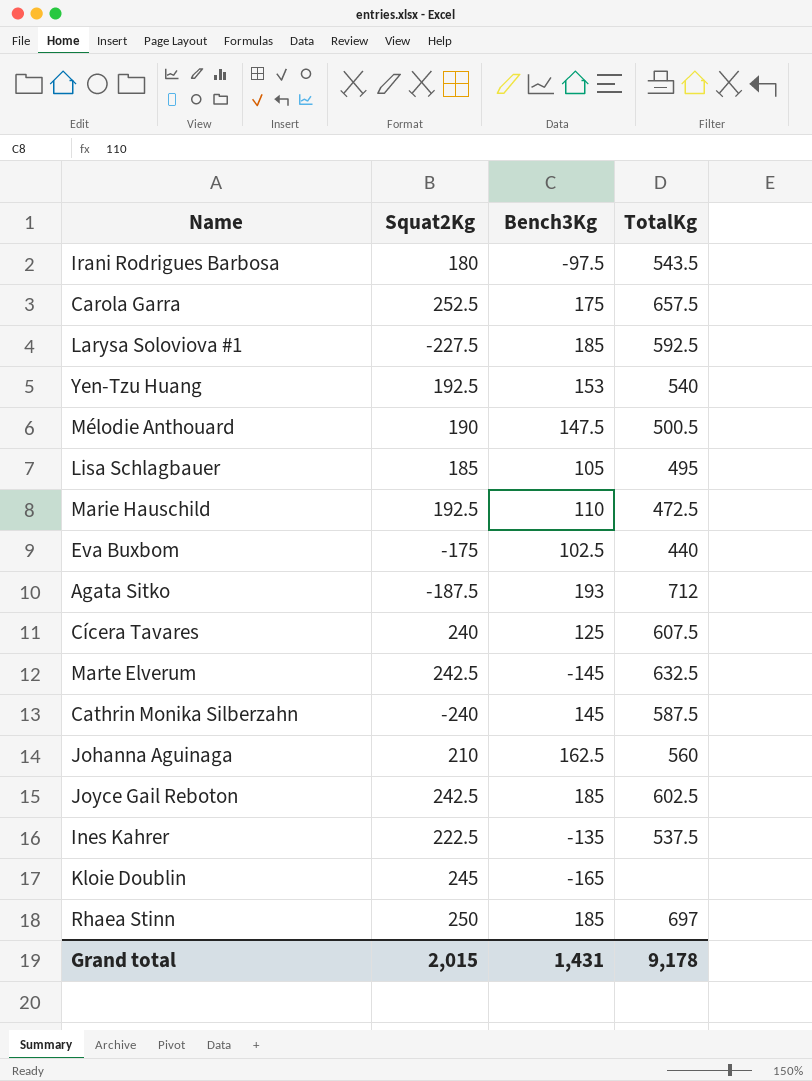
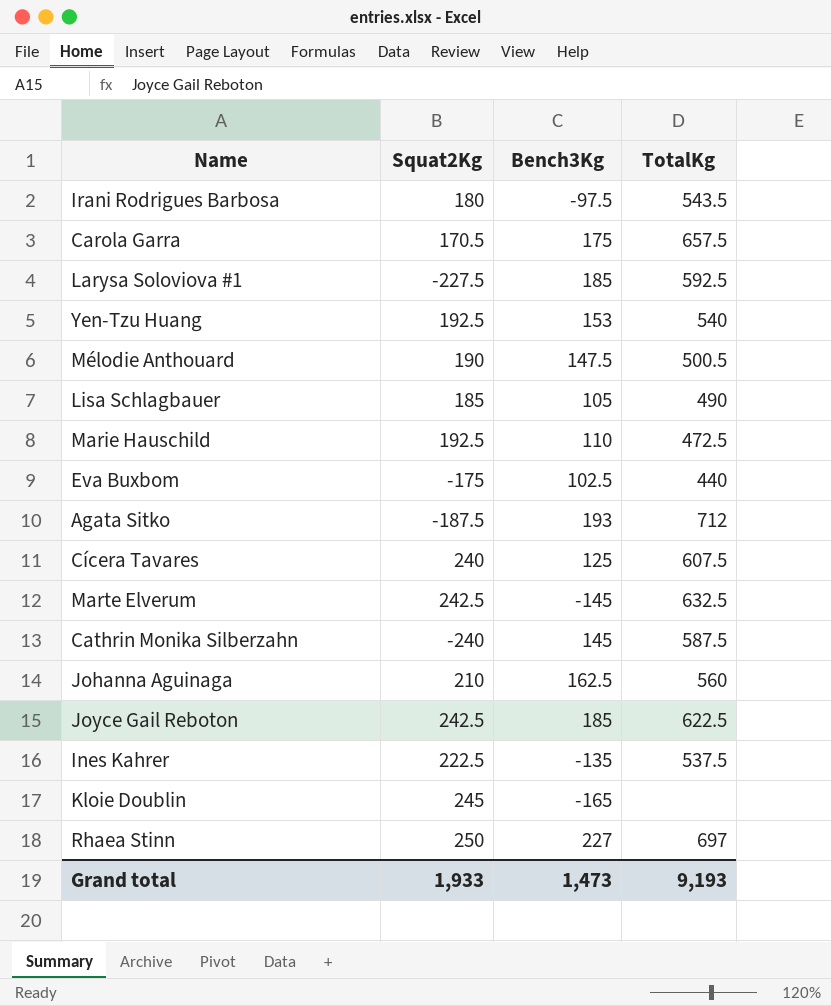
Carola Garra | Squat2Kg: 252.5 -> 170.5
Lisa Schlagbauer | TotalKg: 495 -> 490
Joyce Gail Reboton | TotalKg: 602.5 -> 622.5
Rhaea Stinn | Bench3Kg: 185 -> 227
Grand total | Squat2Kg: 2,015 -> 1,933
Grand total | Bench3Kg: 1,431 -> 1,473
Grand total | TotalKg: 9,178 -> 9,193

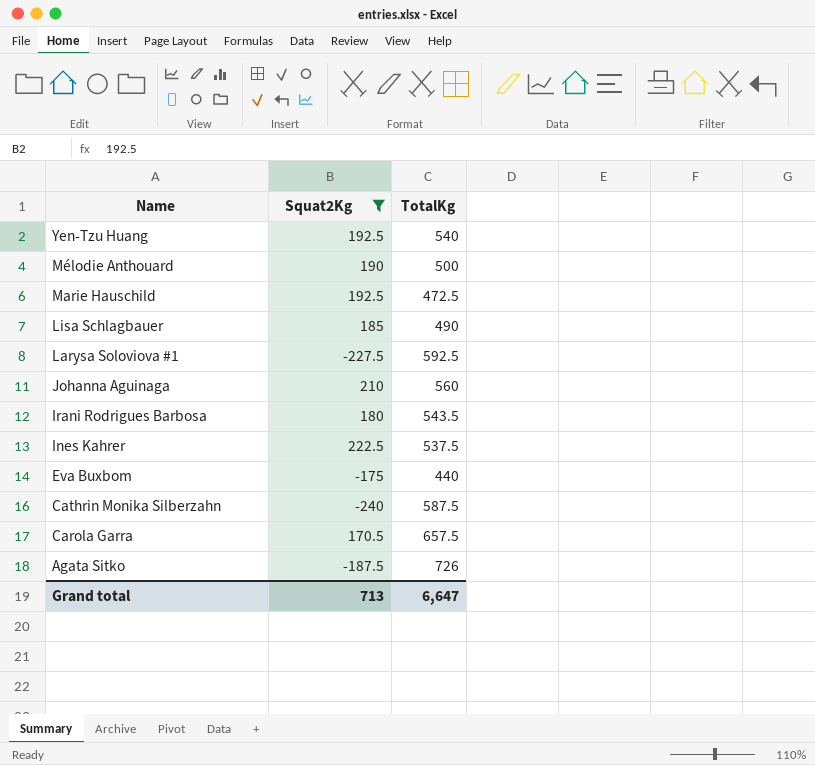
filter: none -> Squat2Kg <= 222.5
row order: none -> Name descending
column Bench3Kg | position: 3 -> none
Mélodie Anthouard | TotalKg: 500.5 -> 500
Agata Sitko | TotalKg: 712 -> 726
Grand total | Squat2Kg: 1,933 -> 713
Grand total | TotalKg: 9,193 -> 6,647

